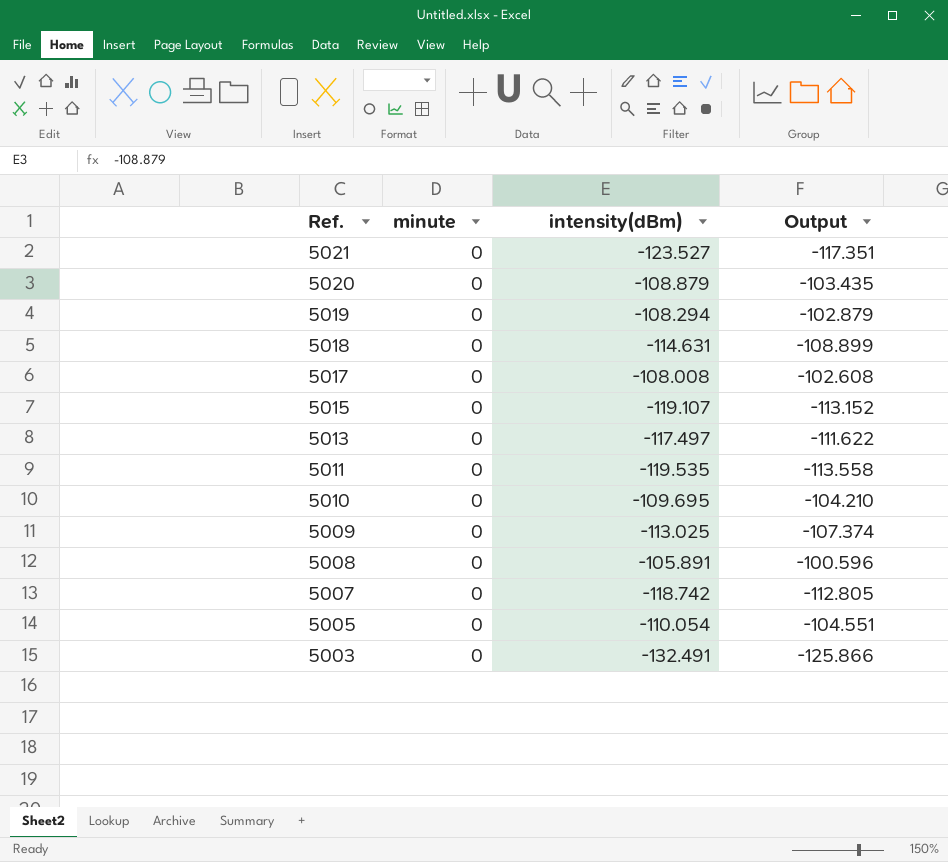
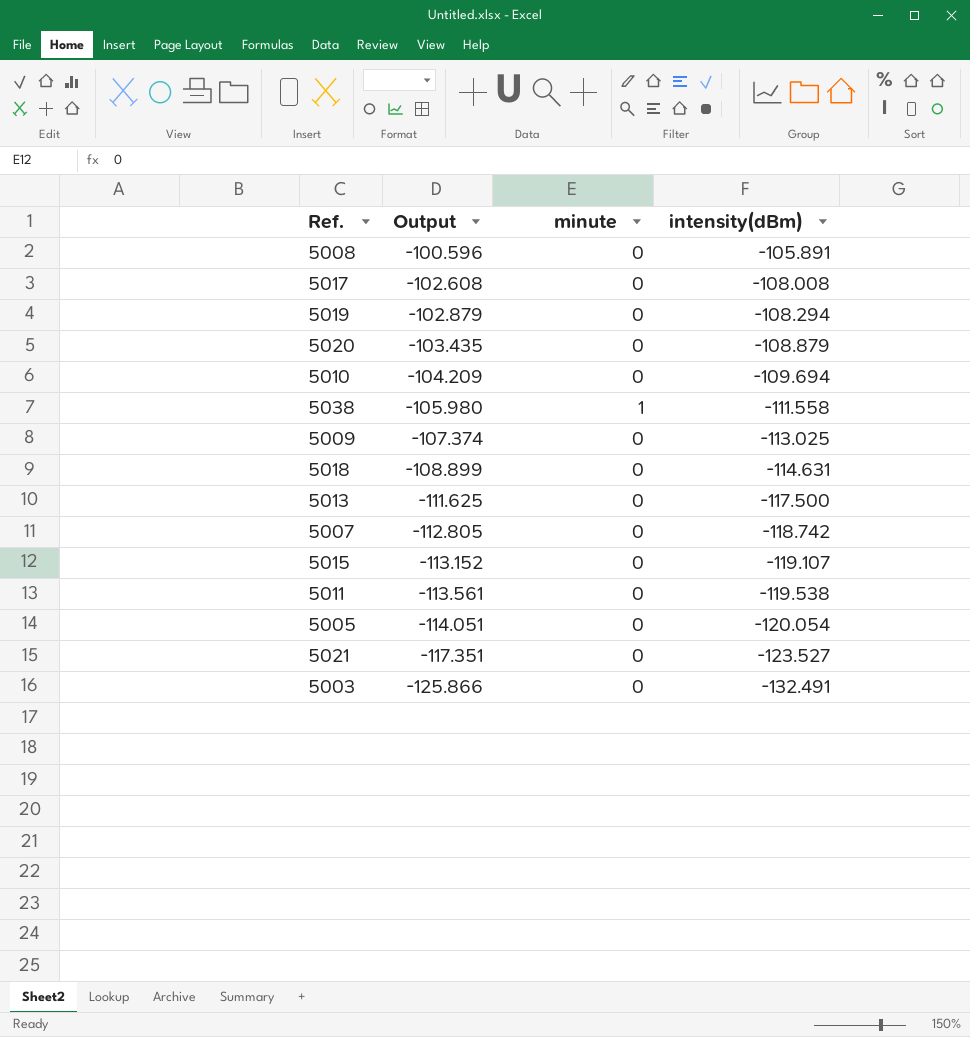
row order: Ref. descending -> Output descending
column Output | position: 4 -> 2
5010 | Output: -104.210 -> -104.209
5010 | intensity(dBm): -109.695 -> -109.694
row 5038: none -> -105.980 | 1 | -111.558
5013 | Output: -111.622 -> -111.625
5013 | intensity(dBm): -117.497 -> -117.500
5011 | Output: -113.558 -> -113.561
5011 | intensity(dBm): -119.535 -> -119.538
5005 | Output: -104.551 -> -114.051
5005 | intensity(dBm): -110.054 -> -120.054

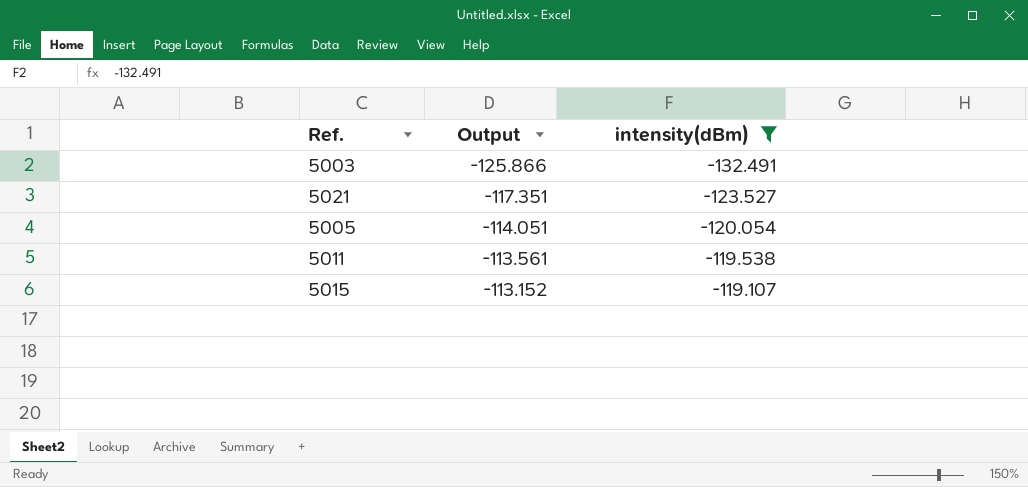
filter: none -> intensity(dBm) <= -119.107
row order: Output descending -> Output ascending
column minute | position: 3 -> none

